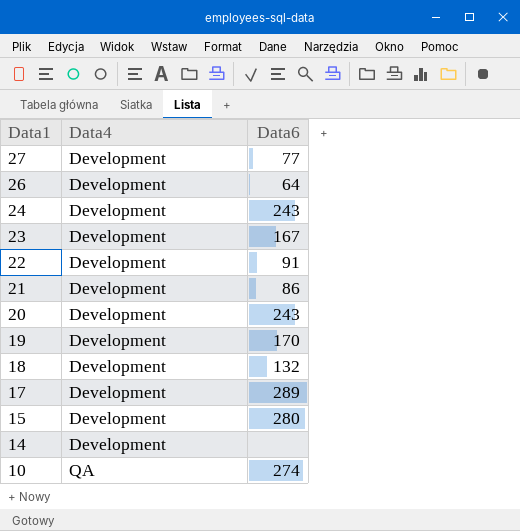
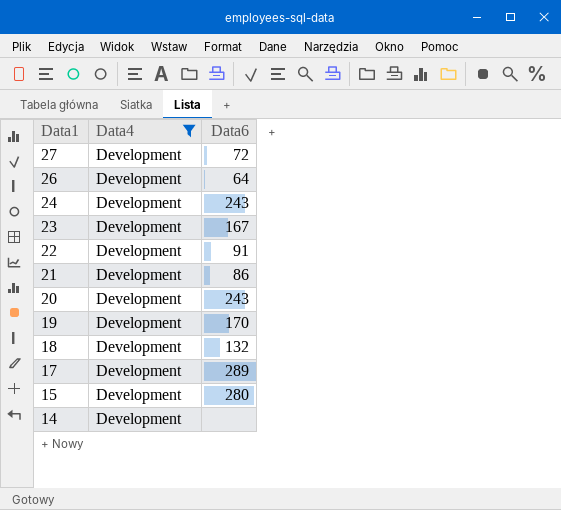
filter: none -> Data4 = Development
27 | Data6: 77 -> 72

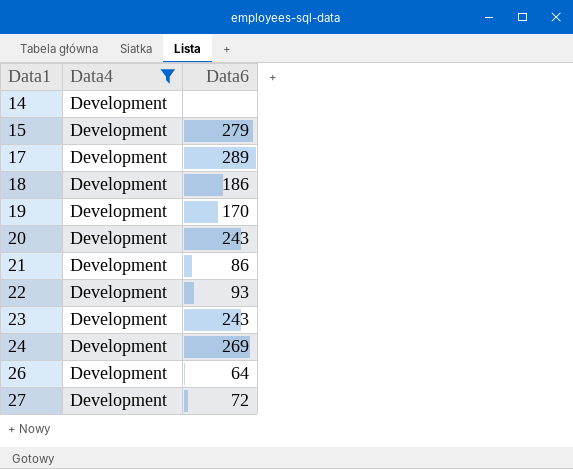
row order: Data1 descending -> Data1 ascending
15 | Data6: 280 -> 279
18 | Data6: 132 -> 186
22 | Data6: 91 -> 93
23 | Data6: 167 -> 243
24 | Data6: 243 -> 269

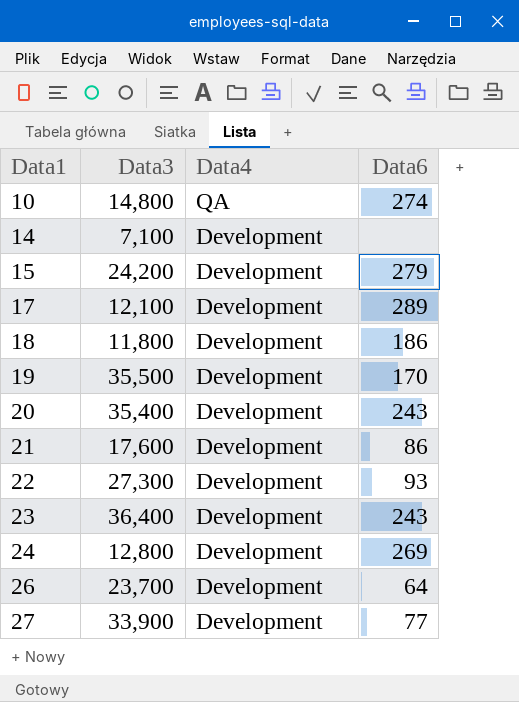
filter: Data4 = Development -> none
column Data3 | position: none -> 2
27 | Data6: 72 -> 77

